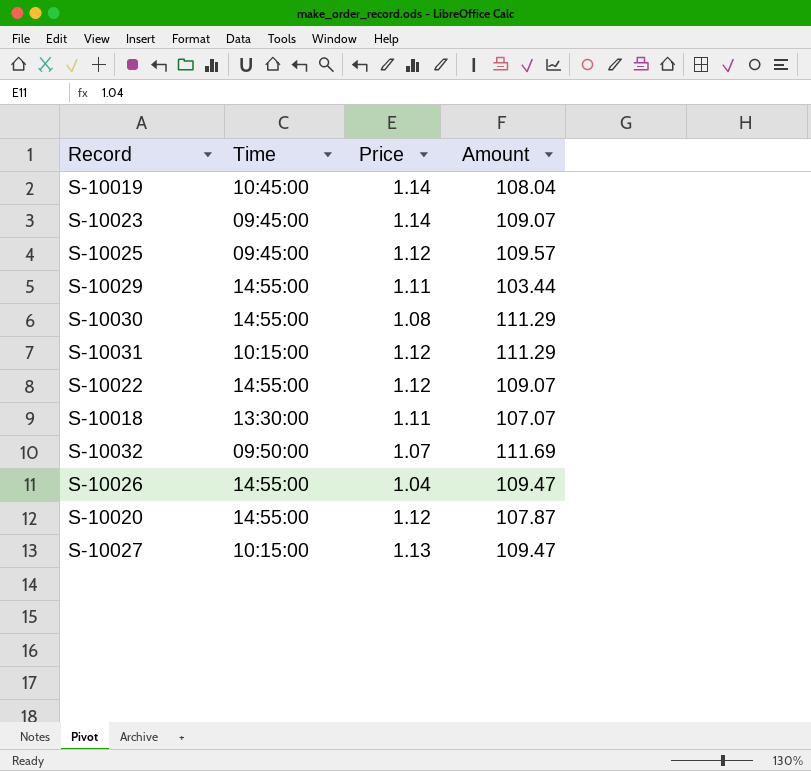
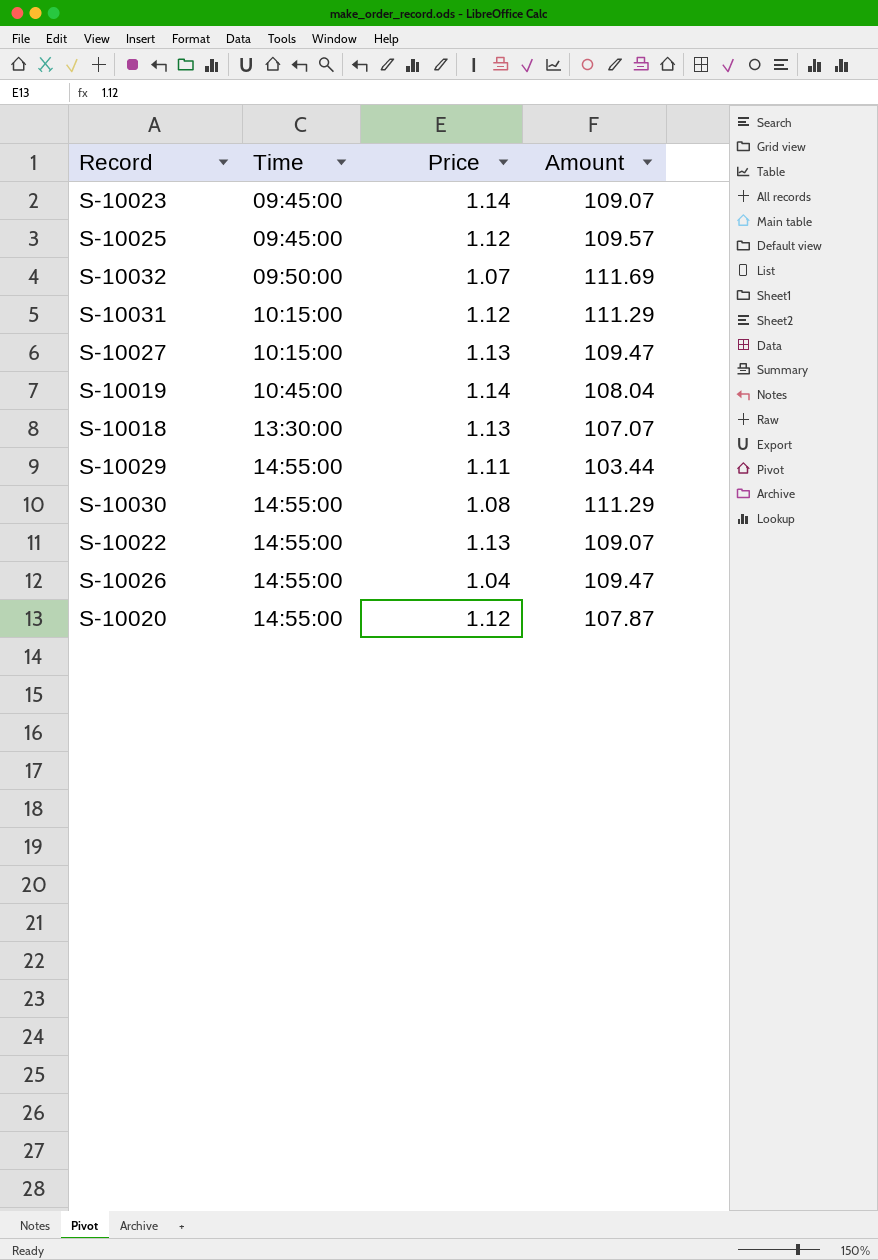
row order: none -> Time ascending
S-10018 | Price: 1.11 -> 1.13
S-10022 | Price: 1.12 -> 1.13

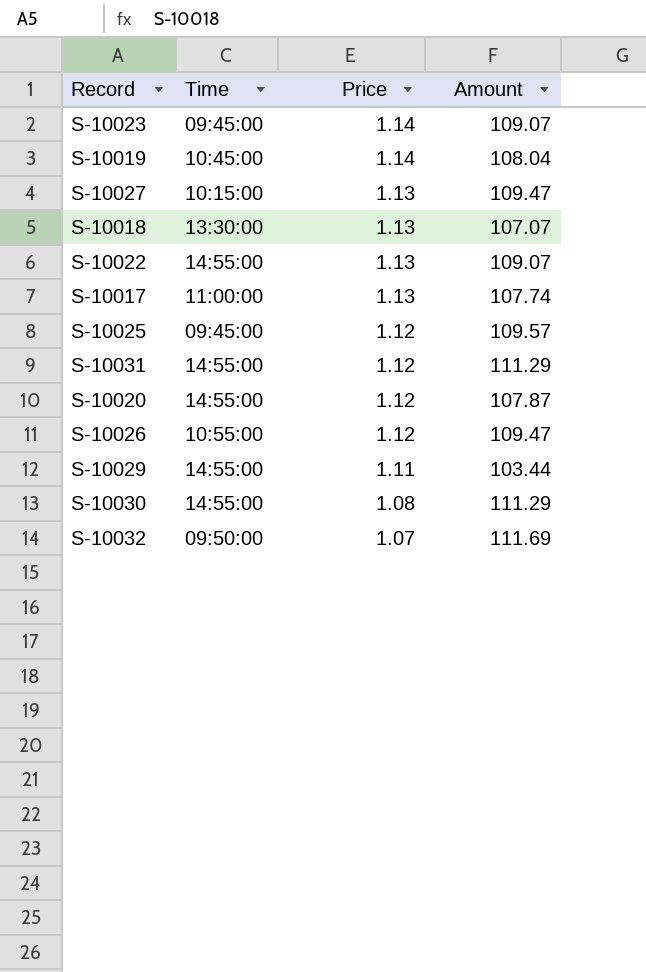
row order: Time ascending -> Price descending
row S-10017: none -> 11:00:00 | 1.13 | 107.74
S-10031 | Time: 10:15:00 -> 14:55:00
S-10026 | Time: 14:55:00 -> 10:55:00
S-10026 | Price: 1.04 -> 1.12

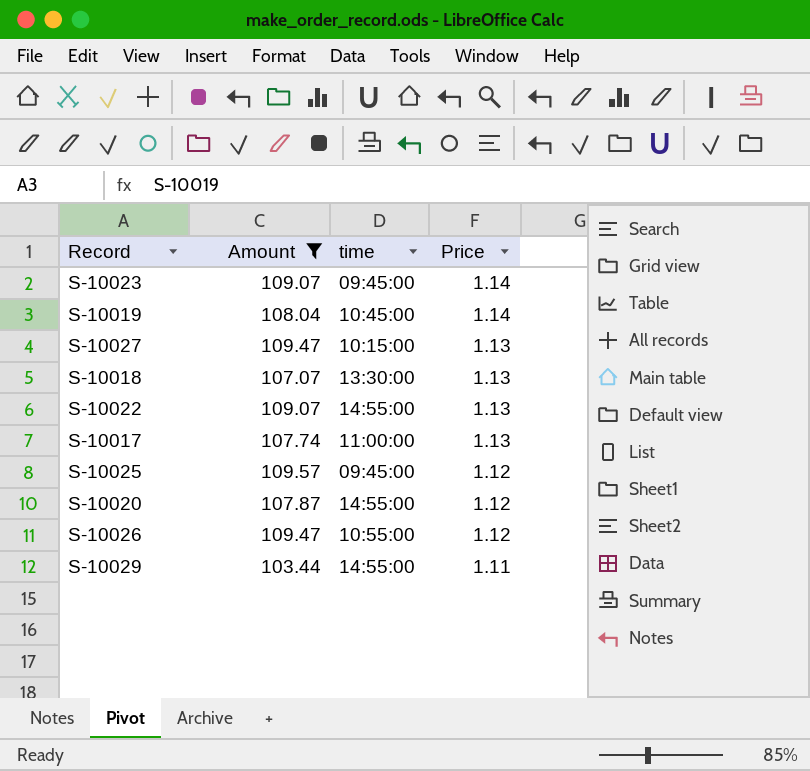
filter: none -> Amount <= 109.57
column Amount | position: 4 -> 2
column name: Time -> time

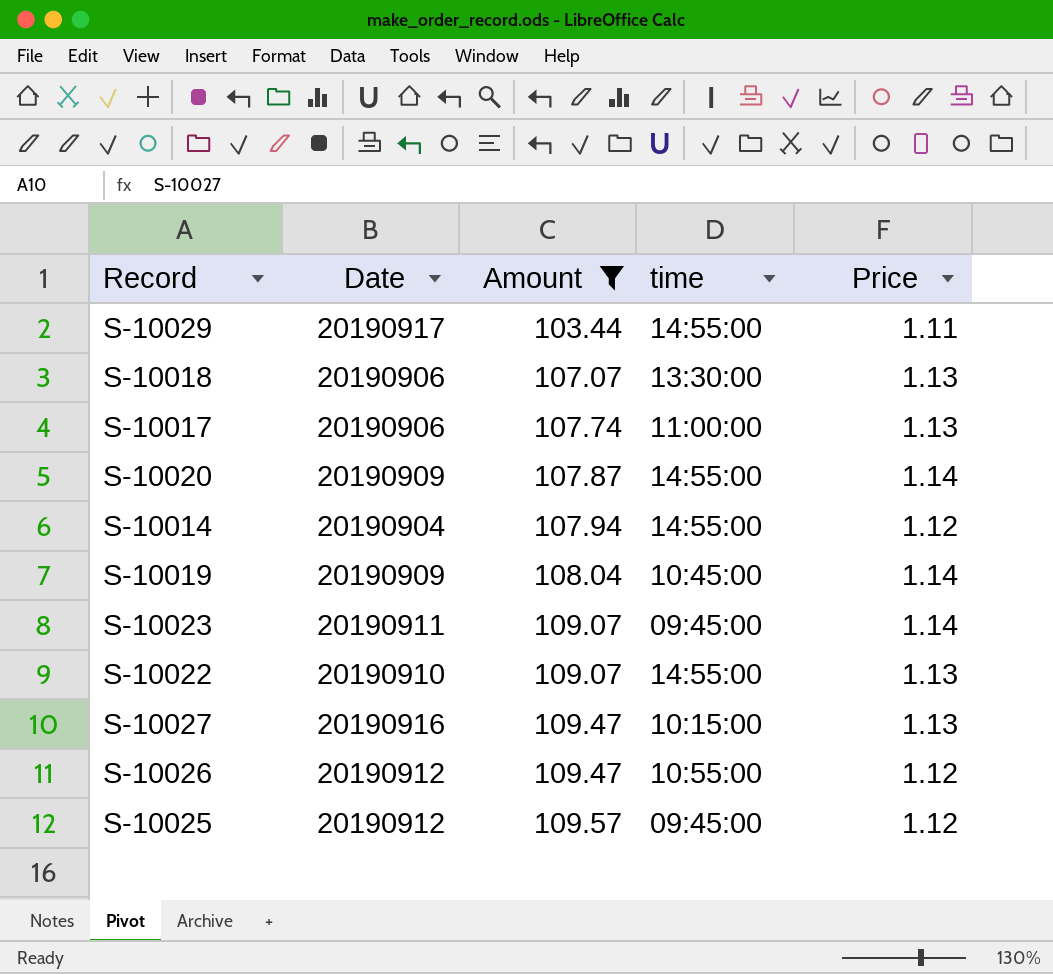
row order: Price descending -> Amount ascending
column Date | position: none -> 2
S-10020 | Price: 1.12 -> 1.14
row S-10014: none -> 20190904 | 107.94 | 14:55:00 | 1.12

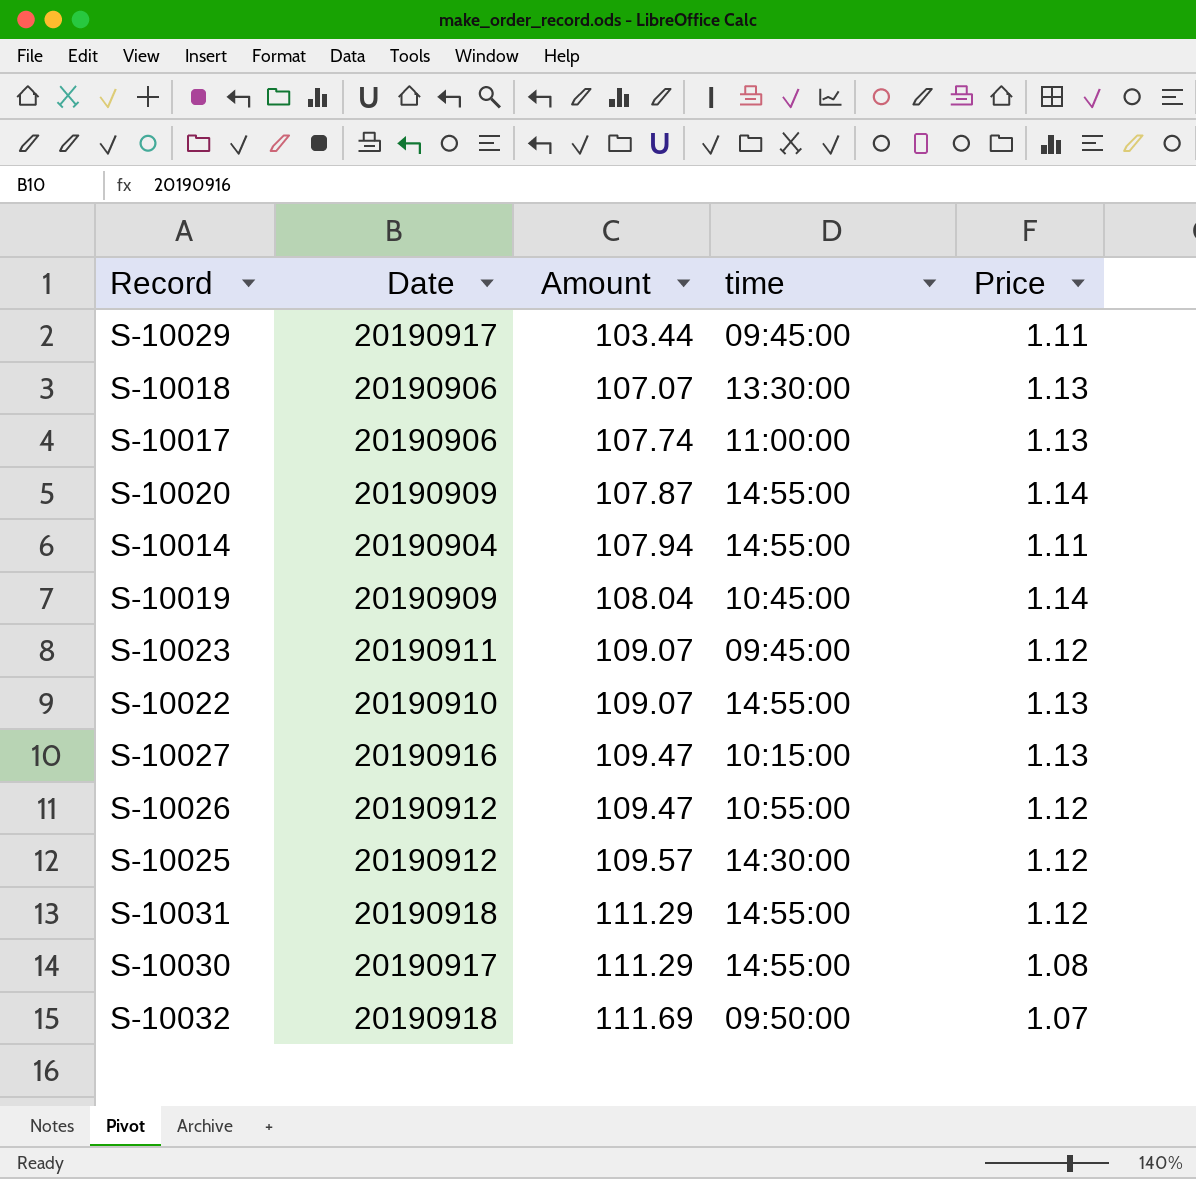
filter: Amount <= 109.57 -> none
S-10029 | time: 14:55:00 -> 09:45:00
S-10014 | Price: 1.12 -> 1.11
S-10023 | Price: 1.14 -> 1.12
S-10025 | time: 09:45:00 -> 14:30:00

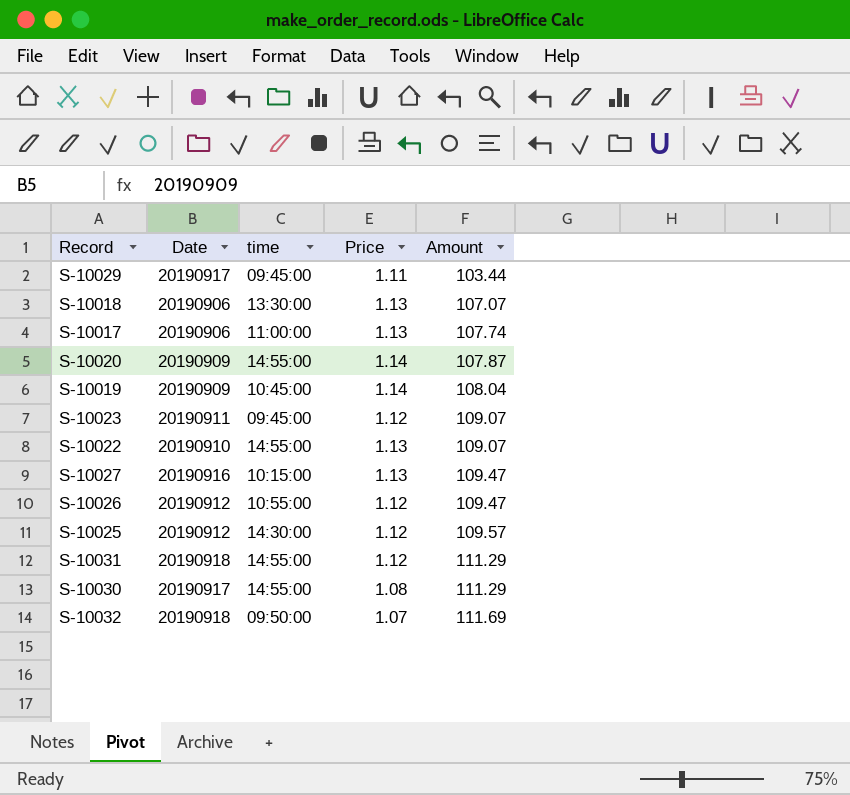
column Amount | position: 3 -> 5
row S-10014: 20190904 | 107.94 | 14:55:00 | 1.11 -> none

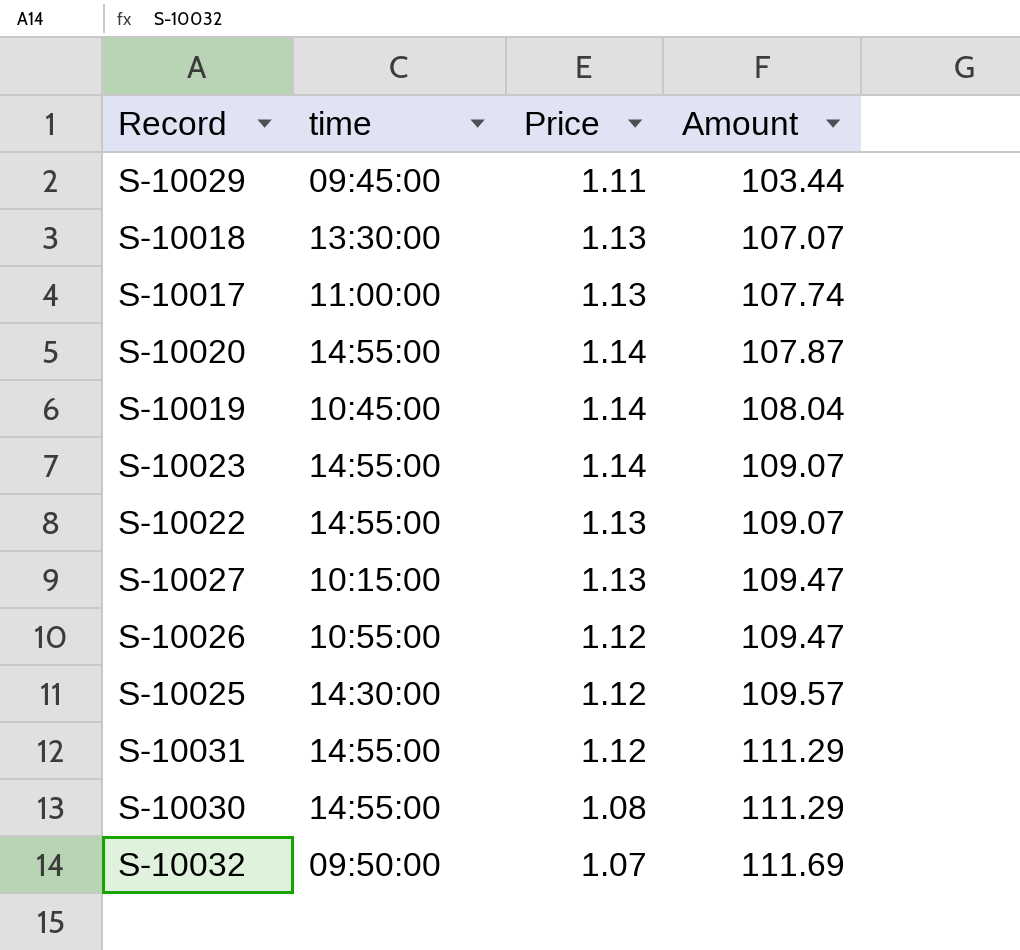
column Date | position: 2 -> none
S-10023 | time: 09:45:00 -> 14:55:00
S-10023 | Price: 1.12 -> 1.14

